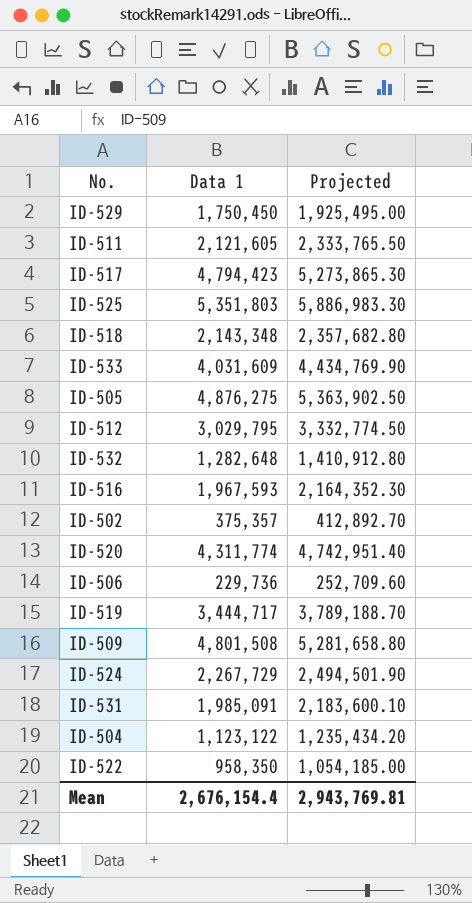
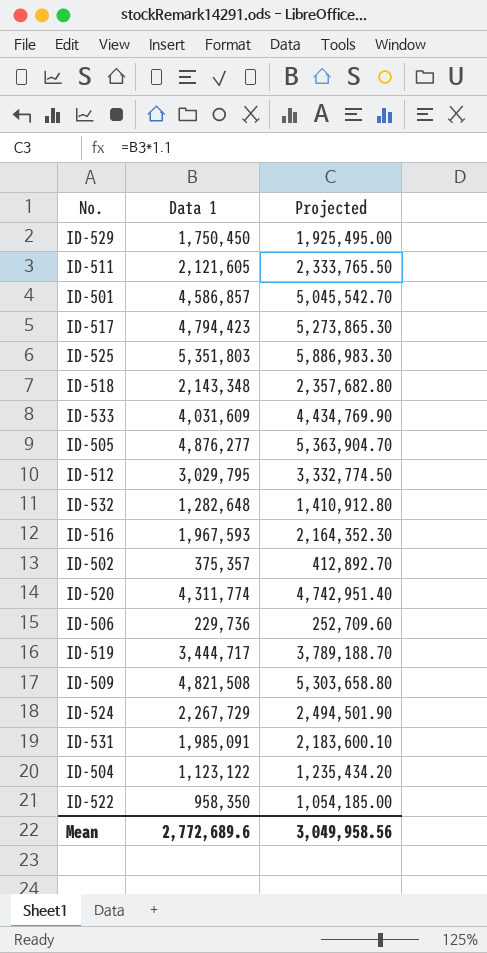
row ID-501: none -> 4,586,857 | 5,045,542.70
ID-505 | Data 1: 4,876,275 -> 4,876,277
ID-505 | Projected: 5,363,902.50 -> 5,363,904.70
ID-509 | Data 1: 4,801,508 -> 4,821,508
ID-509 | Projected: 5,281,658.80 -> 5,303,658.80
Mean | Data 1: 2,676,154.4 -> 2,772,689.6
Mean | Projected: 2,943,769.81 -> 3,049,958.56

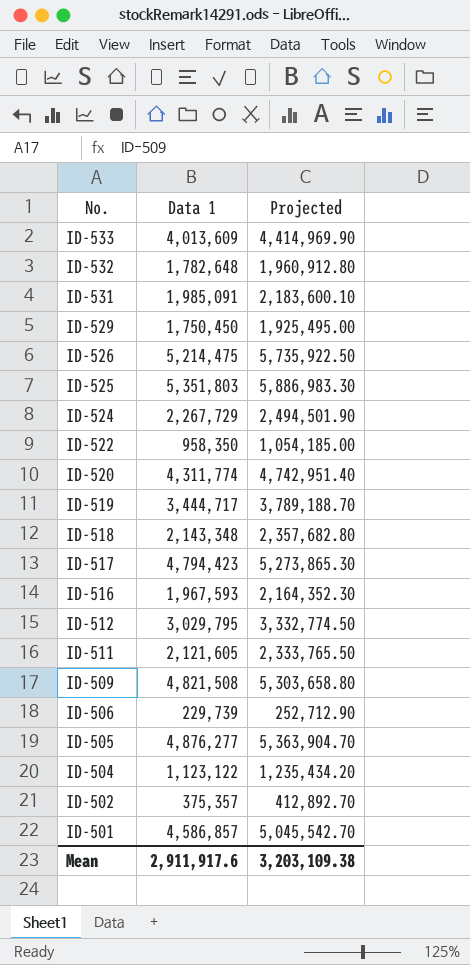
row order: none -> No. descending
ID-533 | Data 1: 4,031,609 -> 4,013,609
ID-533 | Projected: 4,434,769.90 -> 4,414,969.90
ID-532 | Data 1: 1,282,648 -> 1,782,648
ID-532 | Projected: 1,410,912.80 -> 1,960,912.80
row ID-526: none -> 5,214,475 | 5,735,922.50
ID-506 | Data 1: 229,736 -> 229,739
ID-506 | Projected: 252,709.60 -> 252,712.90
Mean | Data 1: 2,772,689.6 -> 2,911,917.6
Mean | Projected: 3,049,958.56 -> 3,203,109.38

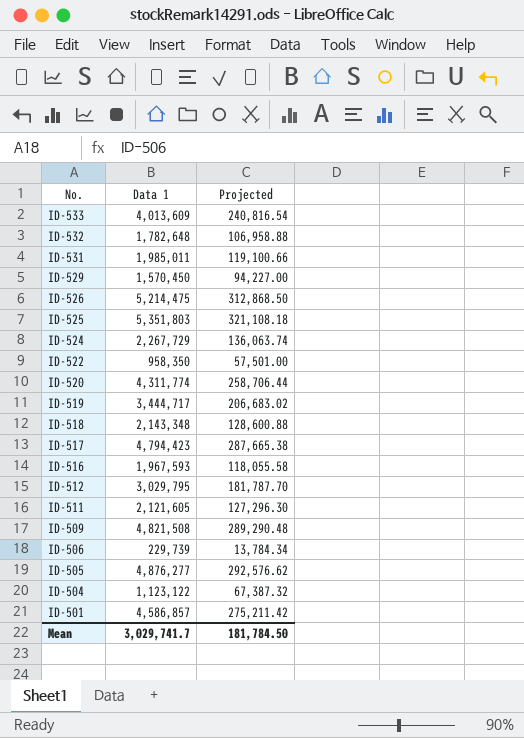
column Projected | formula: [Data 1] * 1.1 -> [Data 1] * 0.06
row ID-502: 375,357 | 412,892.70 -> none
ID-531 | Data 1: 1,985,091 -> 1,985,011
ID-529 | Data 1: 1,750,450 -> 1,570,450
Mean | Data 1: 2,911,917.6 -> 3,029,741.7
Mean | Projected: 3,203,109.38 -> 181,784.50

